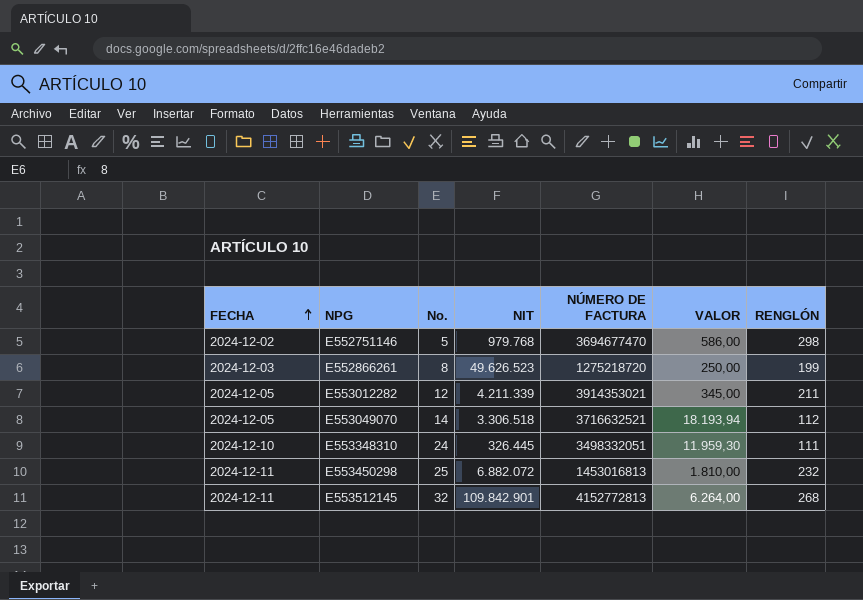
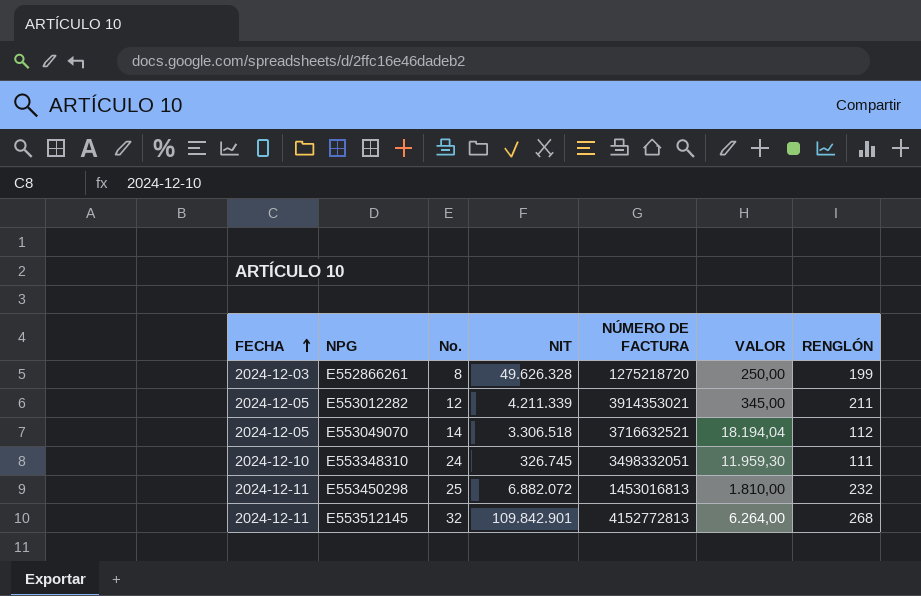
row E552751146: 2024-12-02 | 5 | 979.768 | 3694677470 | 586,00 | 298 -> none
E552866261 | NIT: 49.626.523 -> 49.626.328
E553049070 | VALOR: 18.193,94 -> 18.194,04
E553348310 | NIT: 326.445 -> 326.745

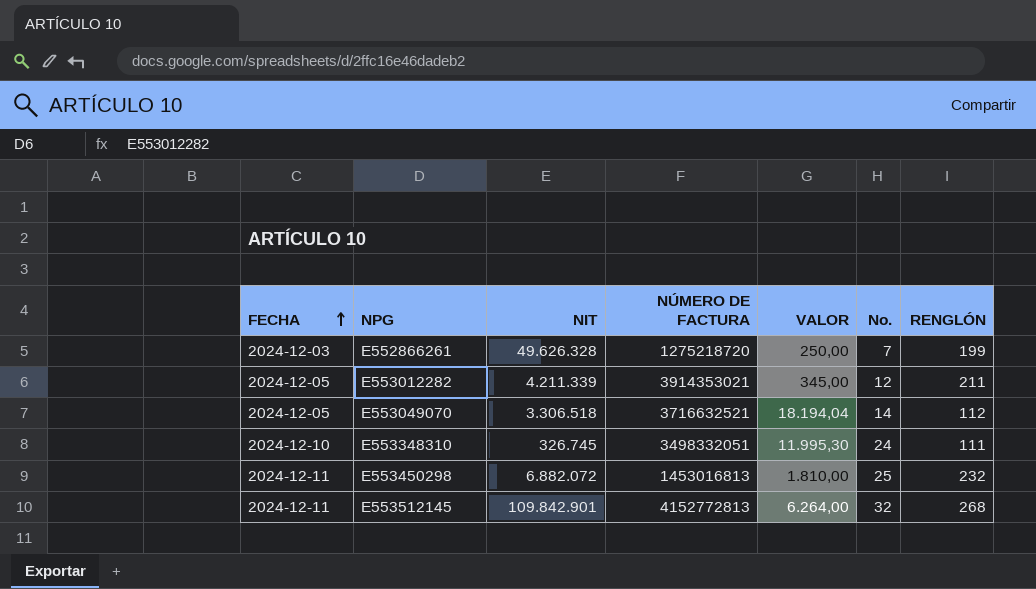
column No. | position: 3 -> 6
E552866261 | No.: 8 -> 7
E553348310 | VALOR: 11.959,30 -> 11.995,30

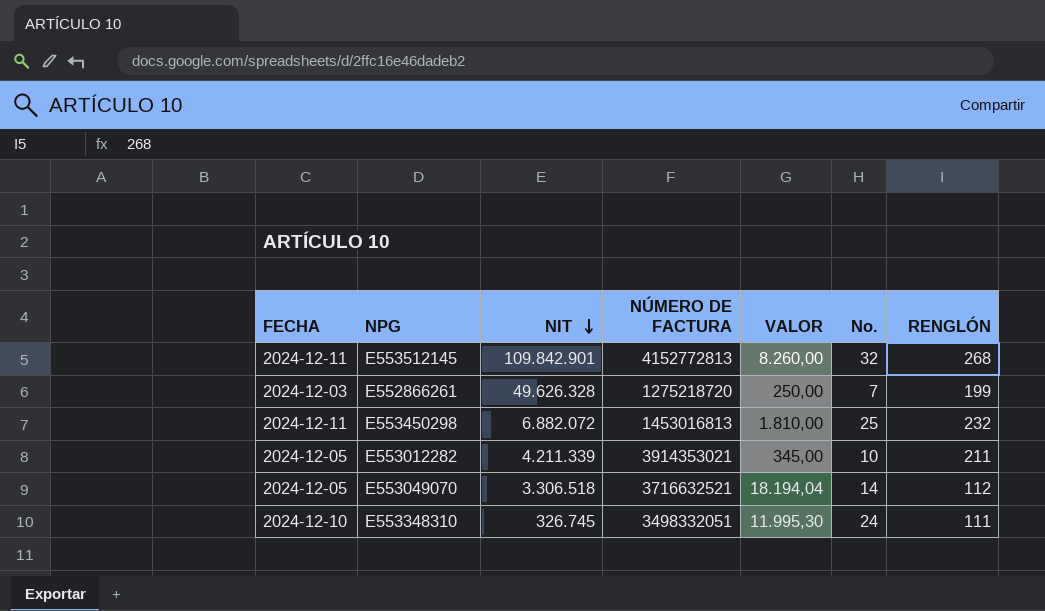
row order: FECHA ascending -> NIT descending
E553512145 | VALOR: 6.264,00 -> 8.260,00
E553012282 | No.: 12 -> 10

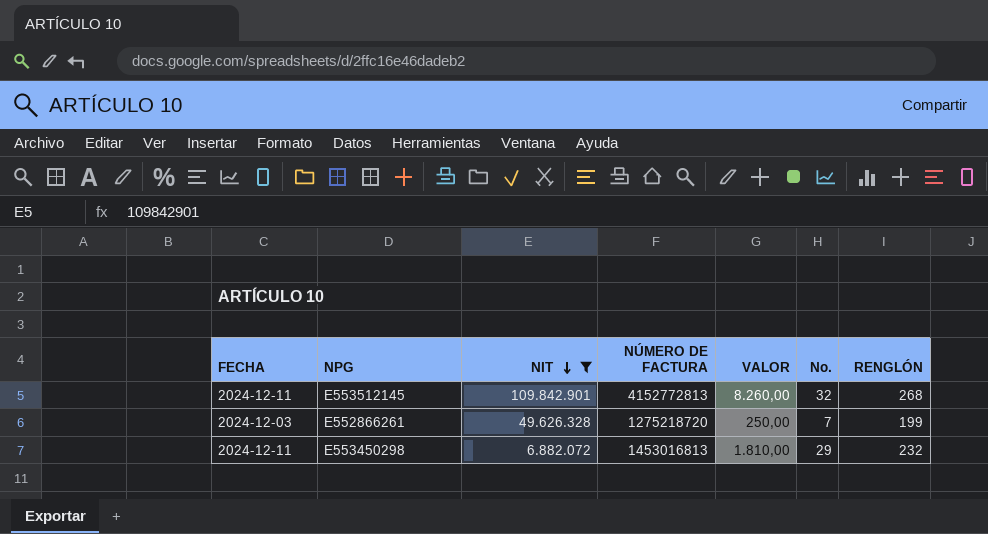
filter: none -> NIT >= 6.882.072
E553450298 | No.: 25 -> 29

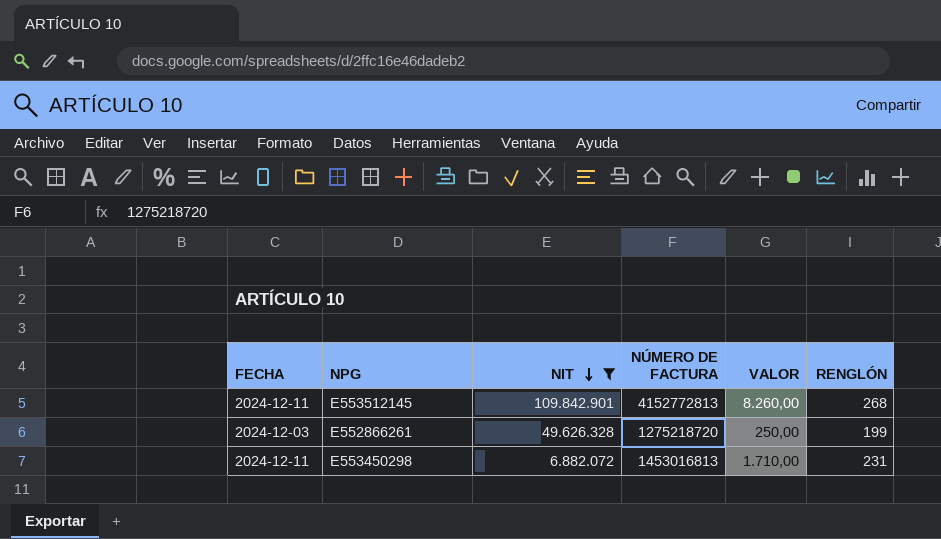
column No. | position: 6 -> none
E553450298 | VALOR: 1.810,00 -> 1.710,00
E553450298 | RENGLÓN: 232 -> 231

